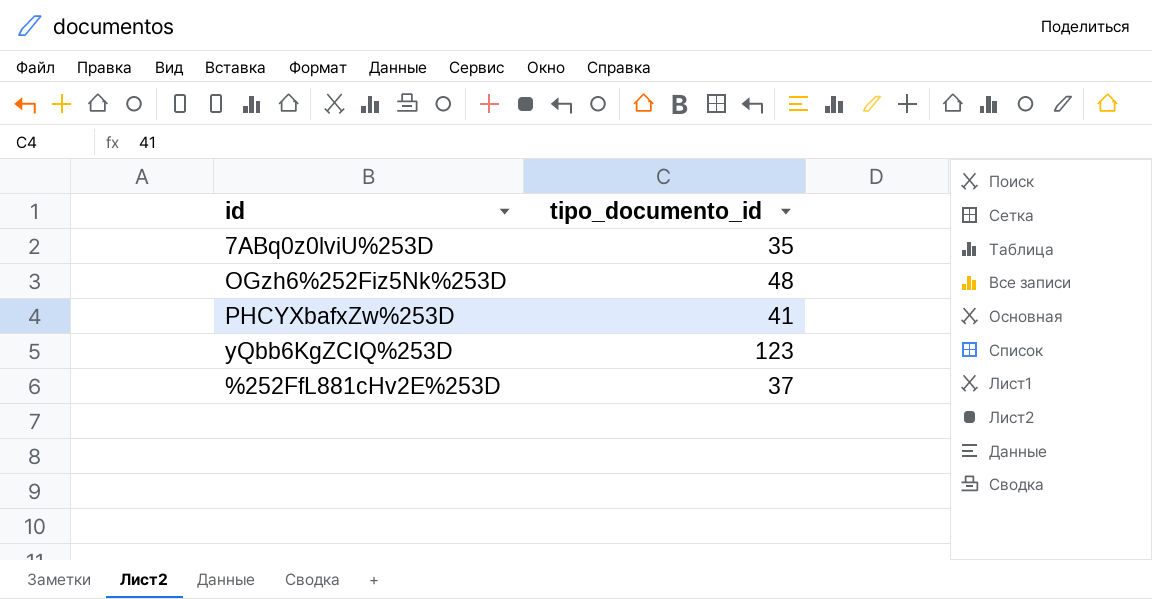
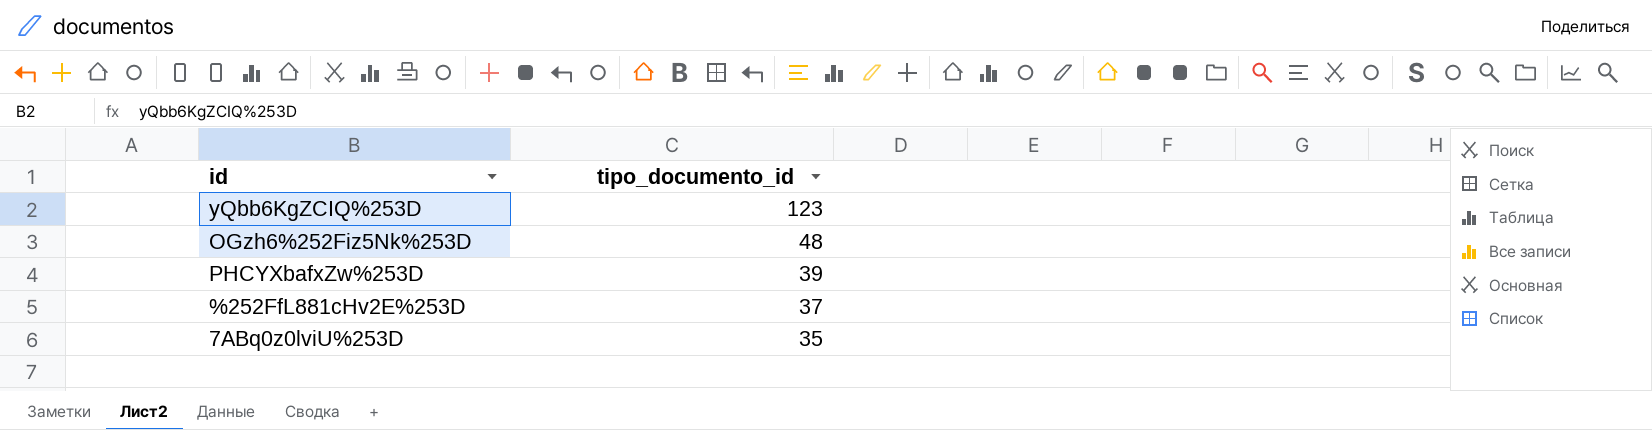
row order: none -> tipo_documento_id descending
PHCYXbafxZw%253D | tipo_documento_id: 41 -> 39

